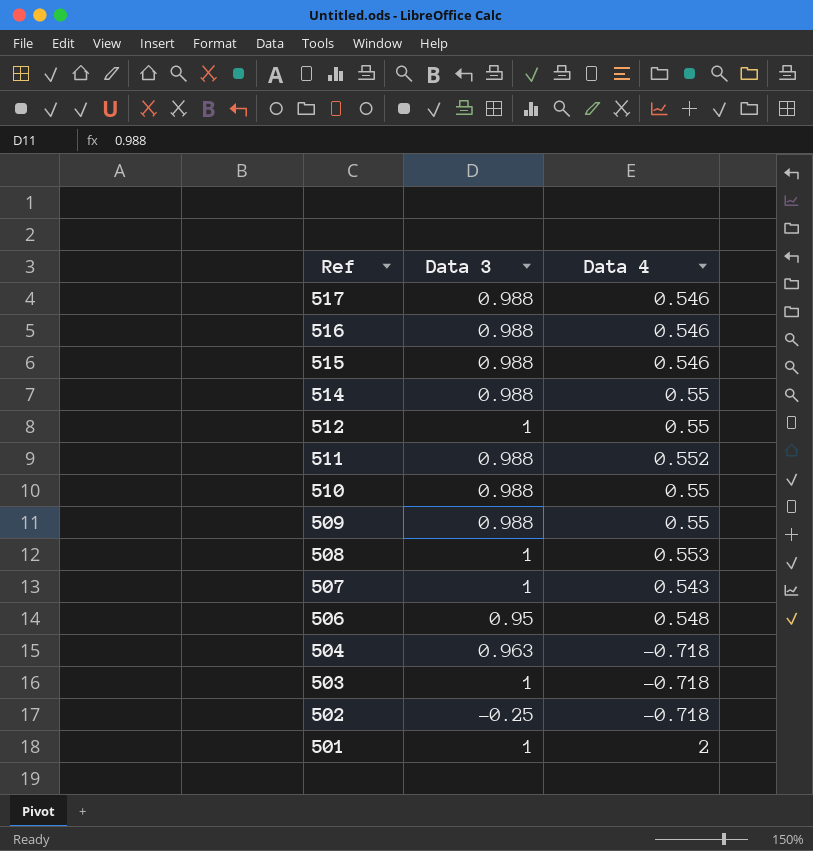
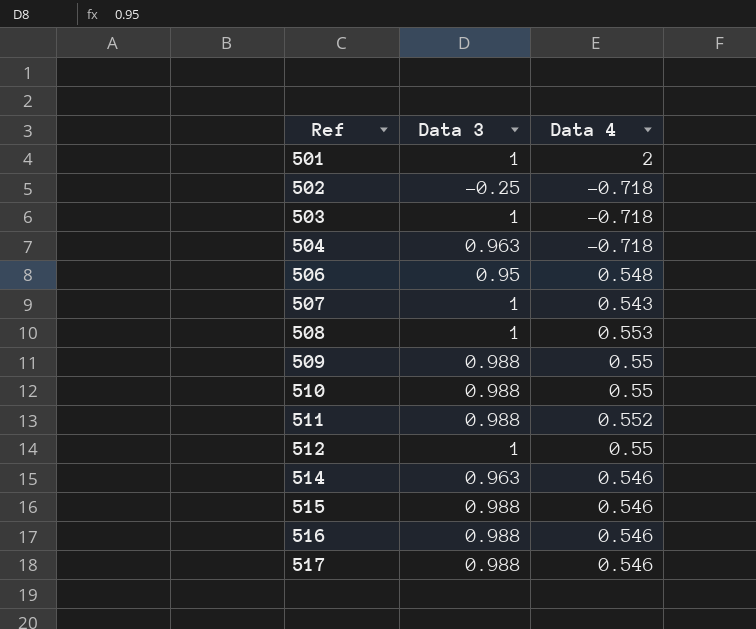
row order: Ref descending -> Ref ascending
514 | Data 3: 0.988 -> 0.963
514 | Data 4: 0.55 -> 0.546

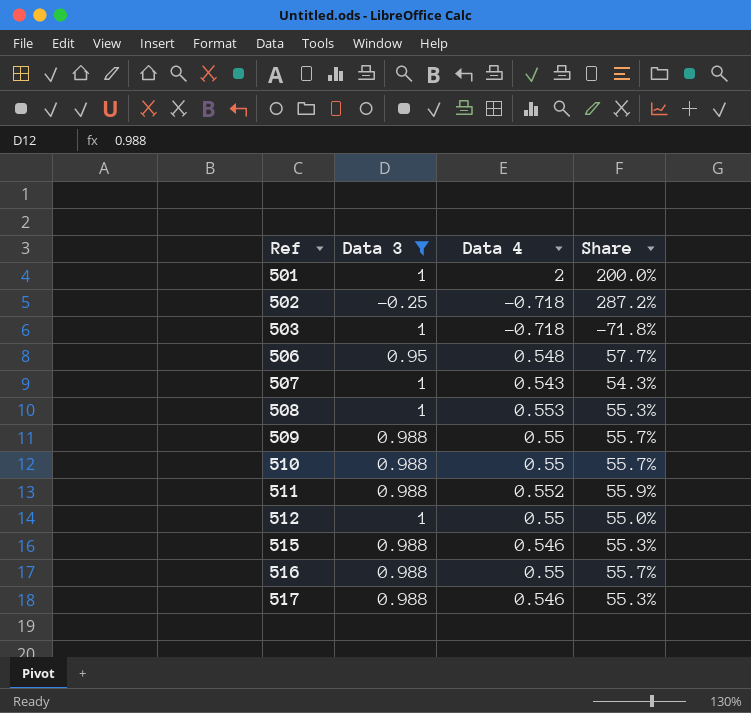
filter: none -> Data 3 != 0.963
column Share | formula: none -> [Data 4] / [Data 3]
516 | Data 4: 0.546 -> 0.55

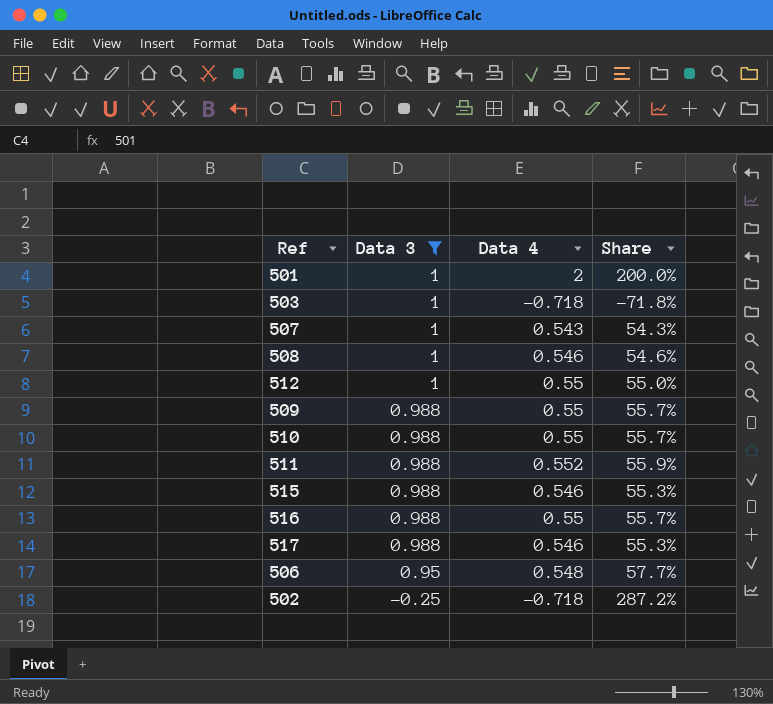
row order: Ref ascending -> Data 3 descending
508 | Data 4: 0.553 -> 0.546
508 | Share: 55.3% -> 54.6%

